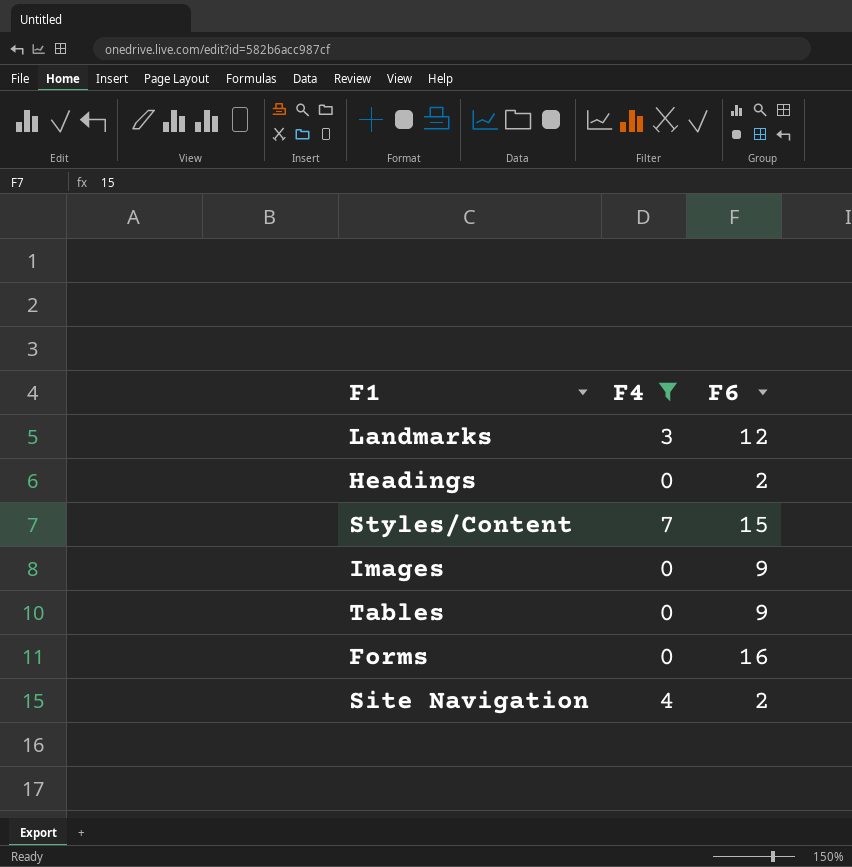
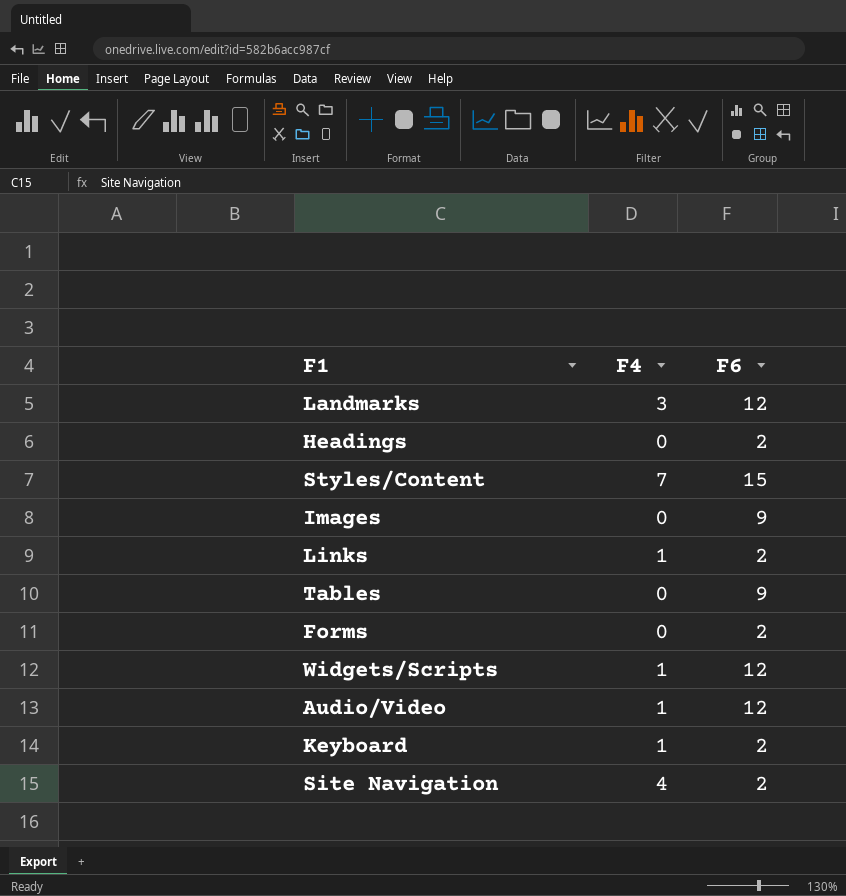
filter: F4 != 1 -> none
Forms | F6: 16 -> 2

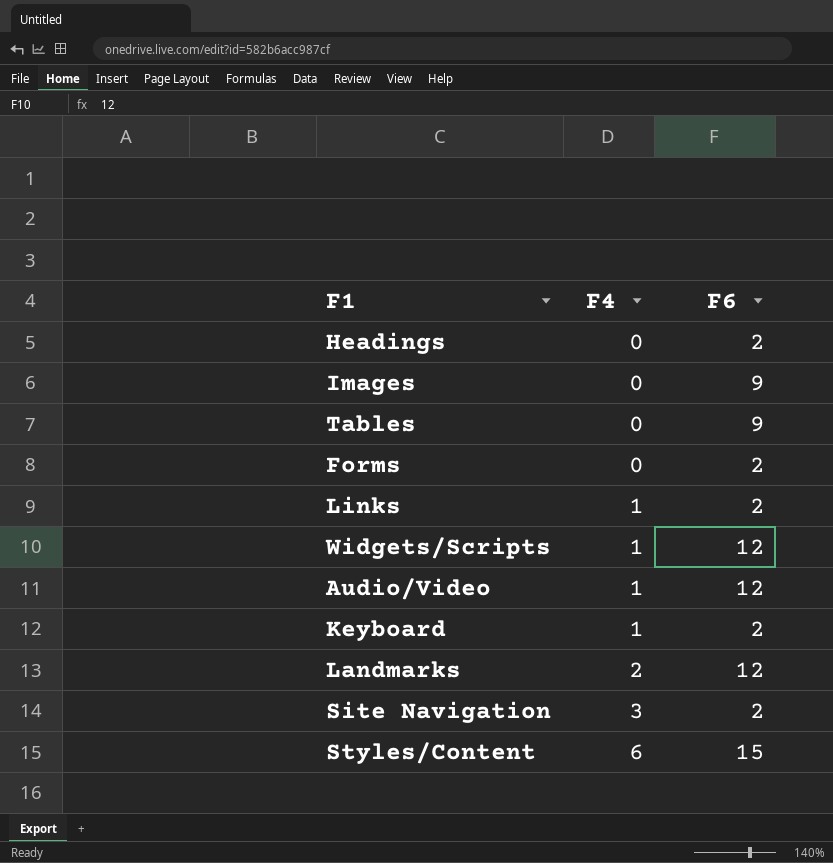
row order: none -> F4 ascending
Landmarks | F4: 3 -> 2
Site Navigation | F4: 4 -> 3
Styles/Content | F4: 7 -> 6

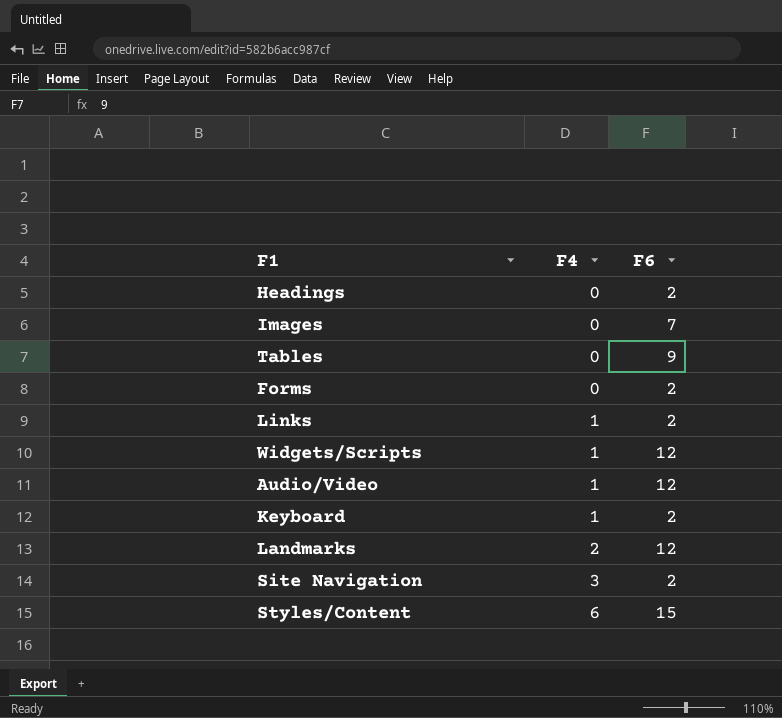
Images | F6: 9 -> 7

